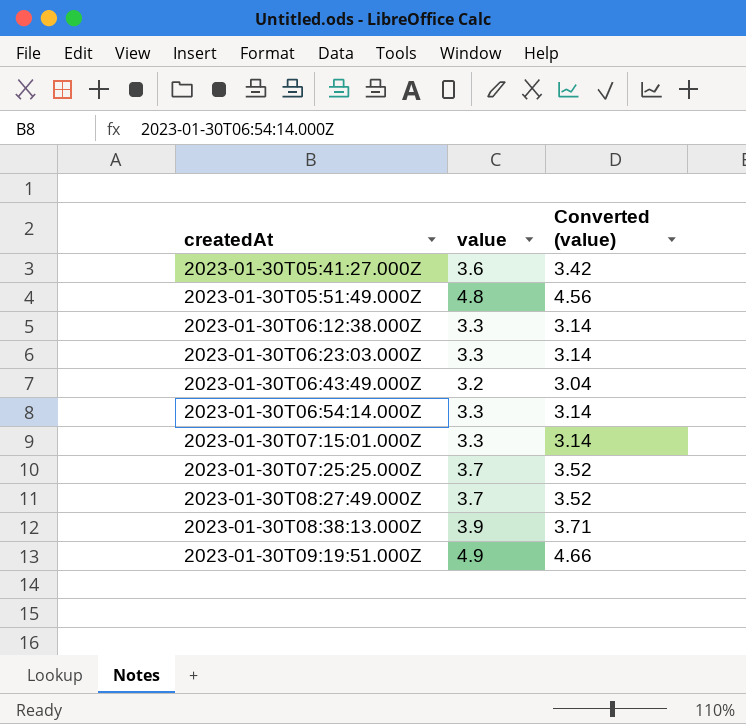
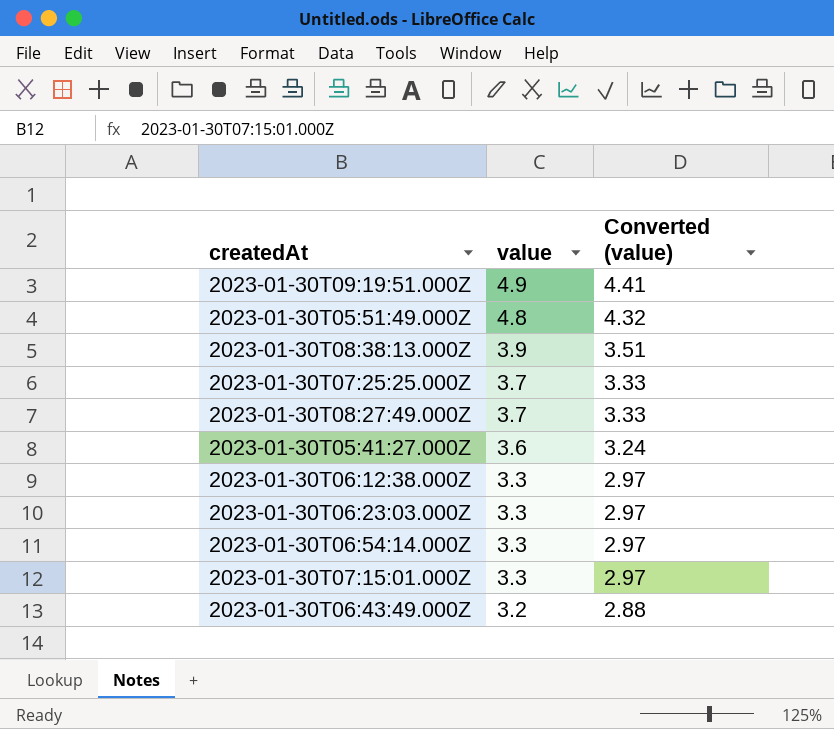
row order: createdAt ascending -> value descending
column Converted (value) | formula: [value] * 0.95 -> [value] * 0.9

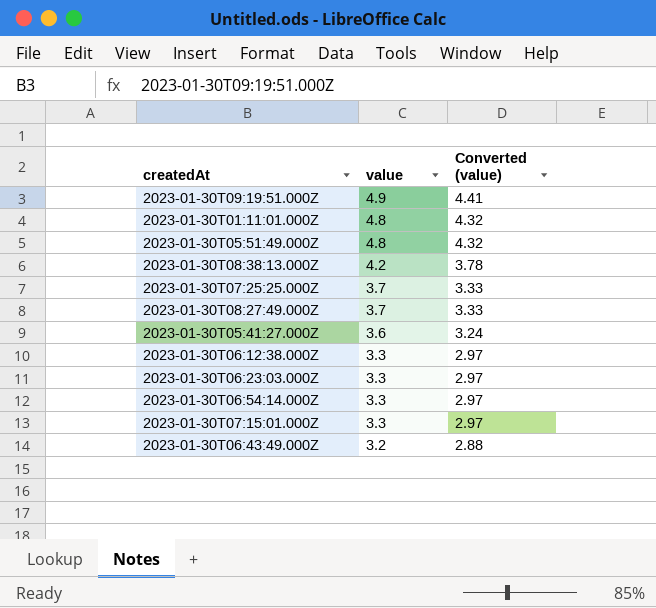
row 2023-01-30T01:11:01.000Z: none -> 4.8 | 4.32
2023-01-30T08:38:13.000Z | value: 3.9 -> 4.2
2023-01-30T08:38:13.000Z | Converted (value): 3.51 -> 3.78

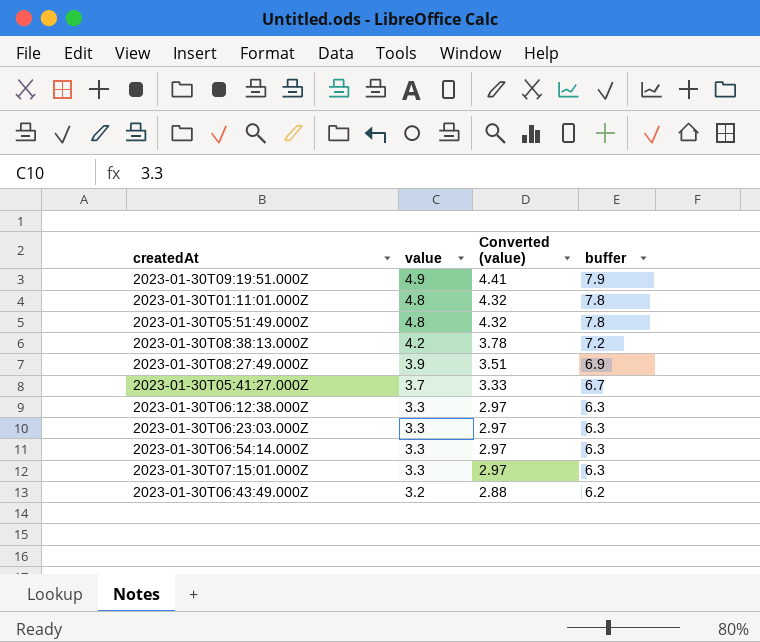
column buffer | formula: none -> [value] + 3
row 2023-01-30T07:25:25.000Z: 3.7 | 3.33 -> none
2023-01-30T08:27:49.000Z | value: 3.7 -> 3.9
2023-01-30T08:27:49.000Z | Converted (value): 3.33 -> 3.51
2023-01-30T05:41:27.000Z | value: 3.6 -> 3.7
2023-01-30T05:41:27.000Z | Converted (value): 3.24 -> 3.33

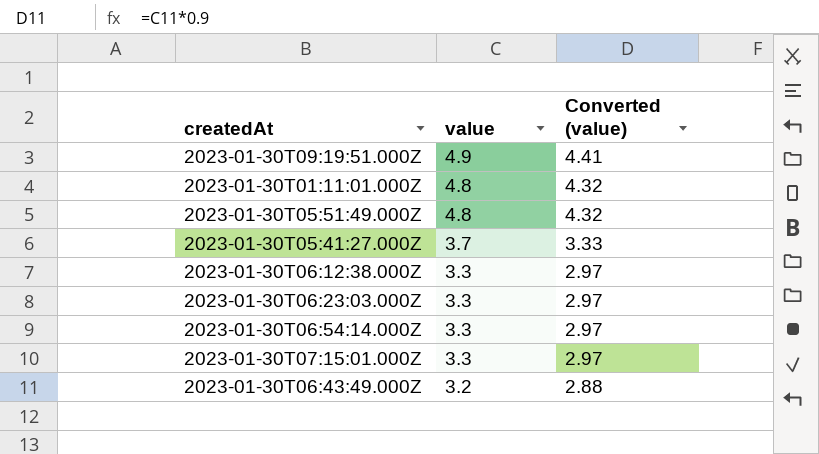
column buffer | formula: [value] + 3 -> none
row 2023-01-30T08:38:13.000Z: 4.2 | 3.78 | 7.2 -> none
row 2023-01-30T08:27:49.000Z: 3.9 | 3.51 | 6.9 -> none

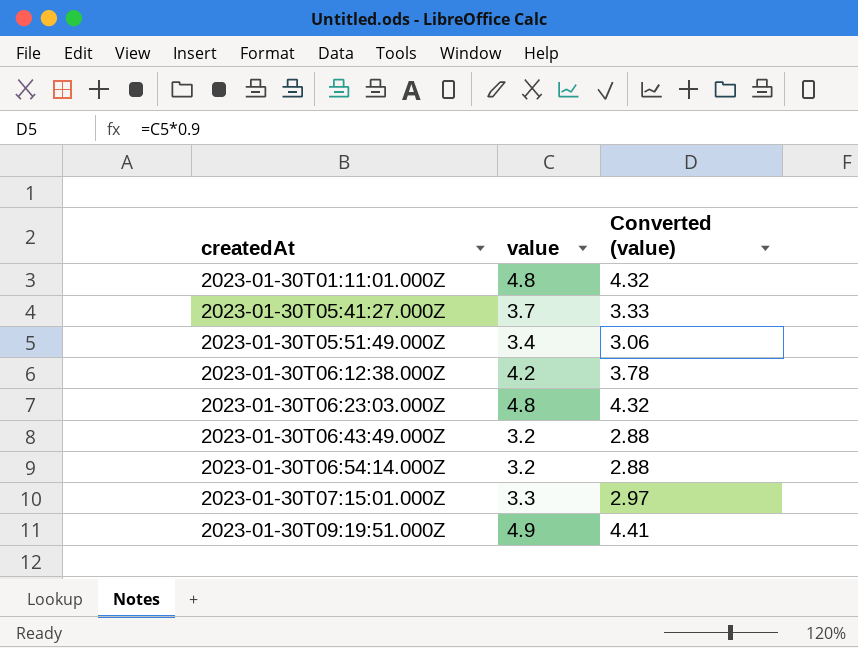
row order: value descending -> createdAt ascending
2023-01-30T05:51:49.000Z | value: 4.8 -> 3.4
2023-01-30T05:51:49.000Z | Converted (value): 4.32 -> 3.06
2023-01-30T06:12:38.000Z | value: 3.3 -> 4.2
2023-01-30T06:12:38.000Z | Converted (value): 2.97 -> 3.78
2023-01-30T06:23:03.000Z | value: 3.3 -> 4.8
2023-01-30T06:23:03.000Z | Converted (value): 2.97 -> 4.32
2023-01-30T06:54:14.000Z | value: 3.3 -> 3.2
2023-01-30T06:54:14.000Z | Converted (value): 2.97 -> 2.88

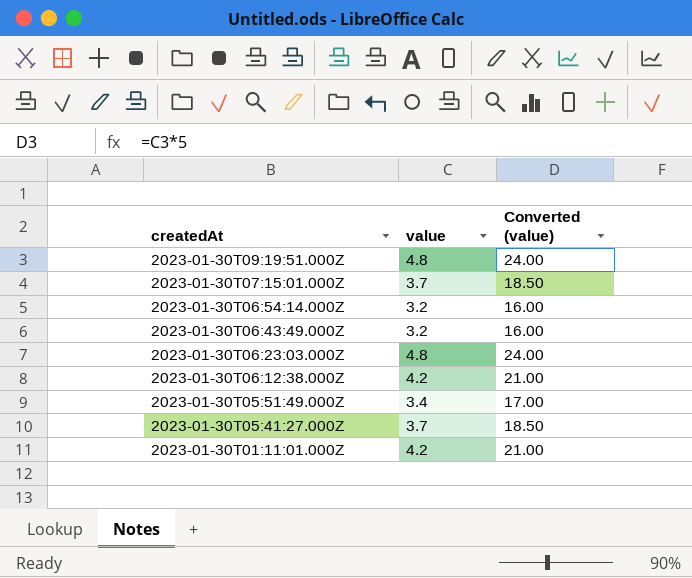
row order: createdAt ascending -> createdAt descending
column Converted (value) | formula: [value] * 0.9 -> [value] * 5
2023-01-30T09:19:51.000Z | value: 4.9 -> 4.8
2023-01-30T07:15:01.000Z | value: 3.3 -> 3.7
2023-01-30T01:11:01.000Z | value: 4.8 -> 4.2

